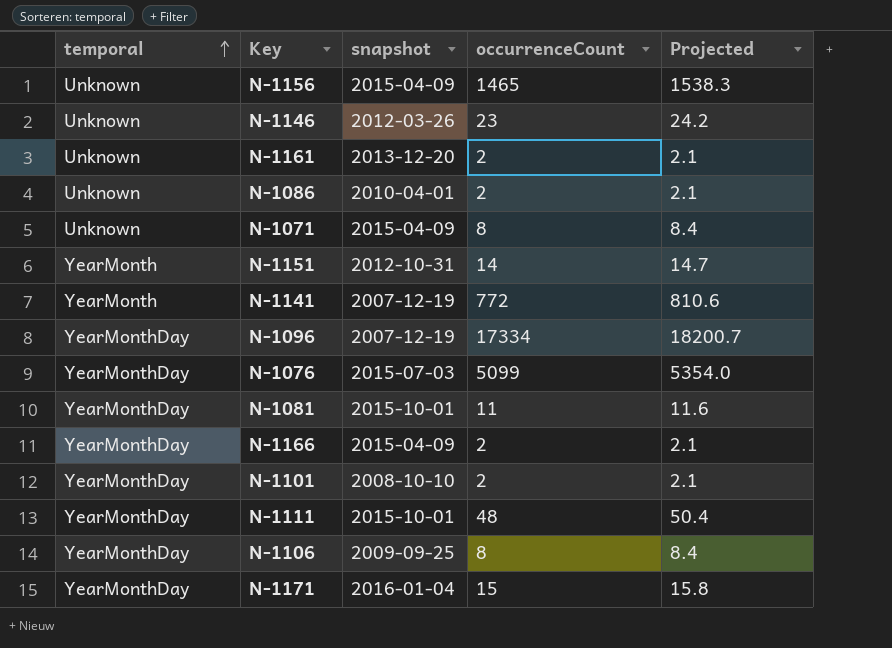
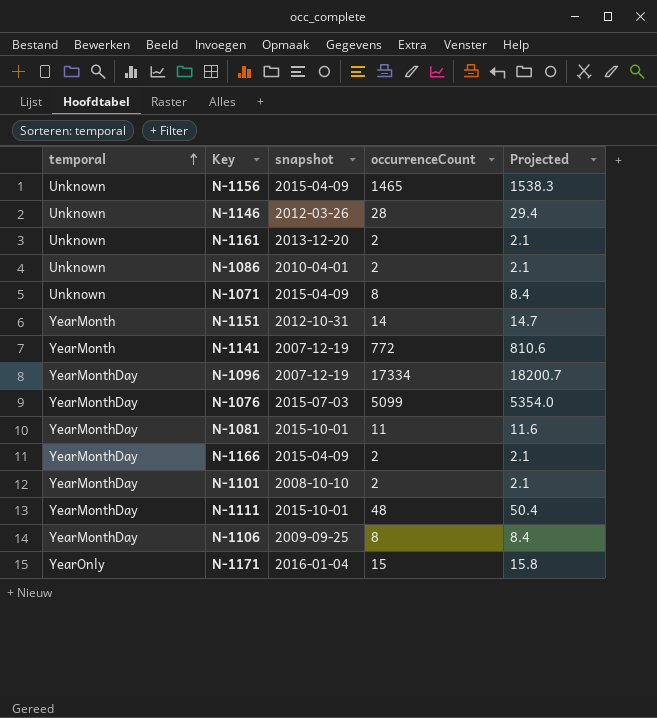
N-1146 | occurrenceCount: 23 -> 28
N-1146 | Projected: 24.2 -> 29.4
N-1171 | temporal: YearMonthDay -> YearOnly

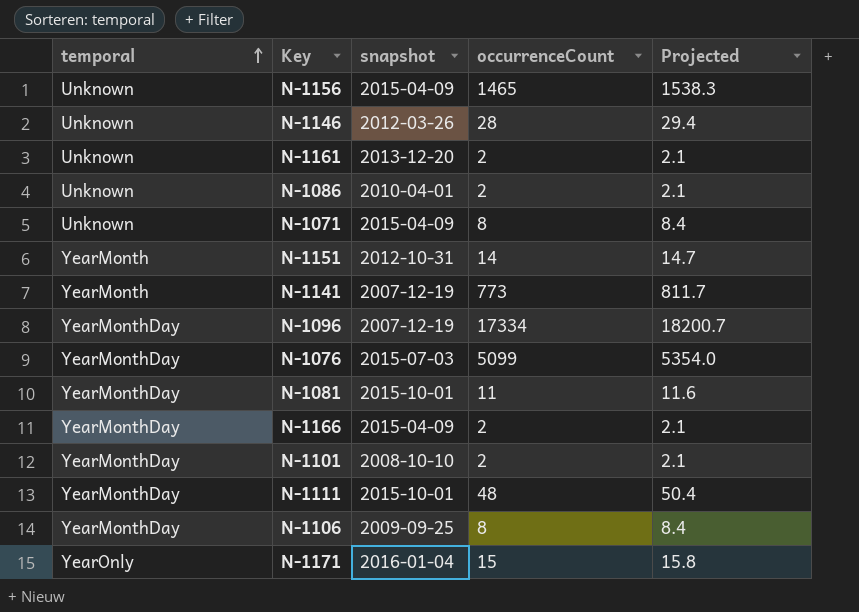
N-1141 | occurrenceCount: 772 -> 773
N-1141 | Projected: 810.6 -> 811.7

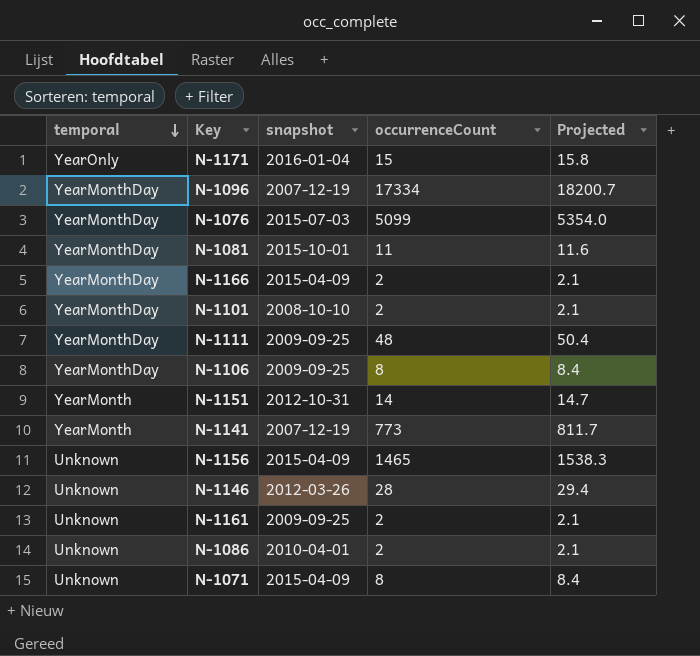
row order: temporal ascending -> temporal descending
N-1111 | snapshot: 2015-10-01 -> 2009-09-25
N-1161 | snapshot: 2013-12-20 -> 2009-09-25

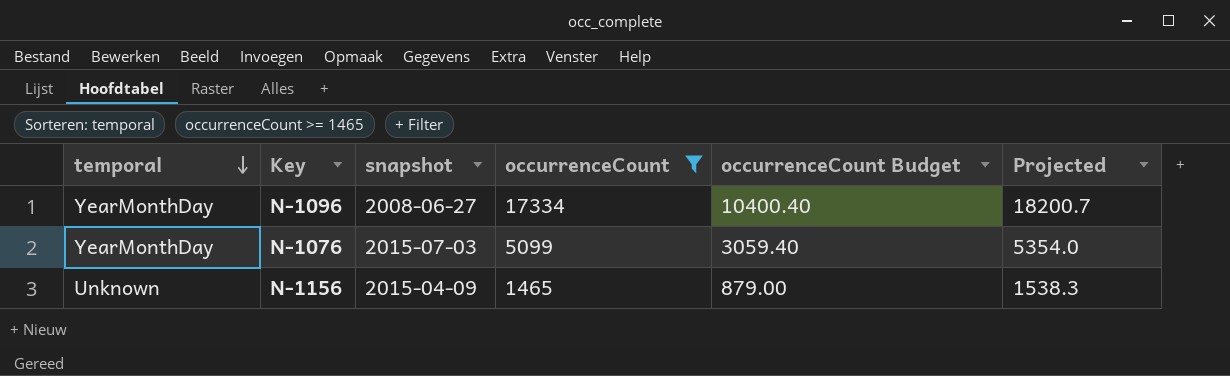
filter: none -> occurrenceCount >= 1465
column occurrenceCount Budget | formula: none -> [occurrenceCount] * 0.6
N-1096 | snapshot: 2007-12-19 -> 2008-06-27

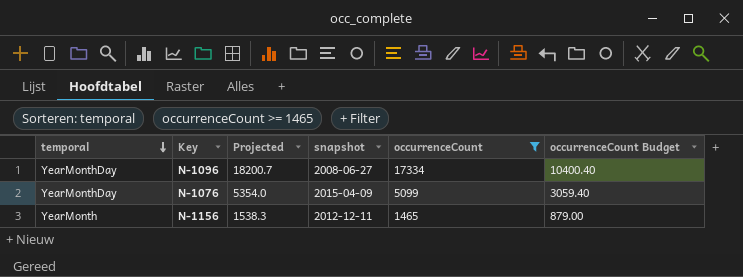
column Projected | position: 6 -> 3
N-1076 | snapshot: 2015-07-03 -> 2015-04-09
N-1156 | temporal: Unknown -> YearMonth
N-1156 | snapshot: 2015-04-09 -> 2012-12-11

